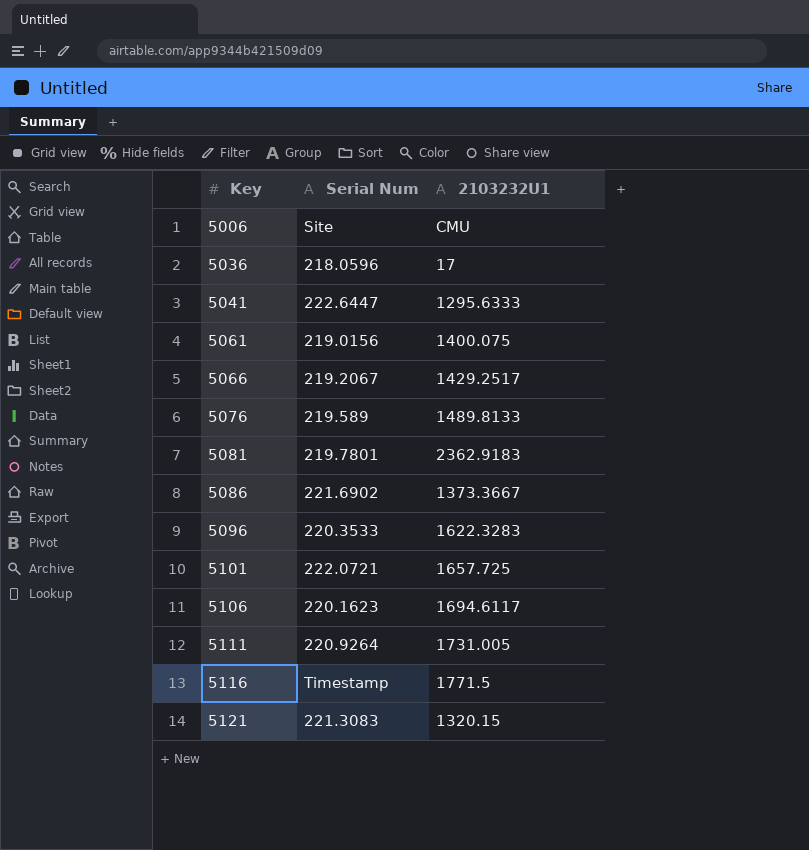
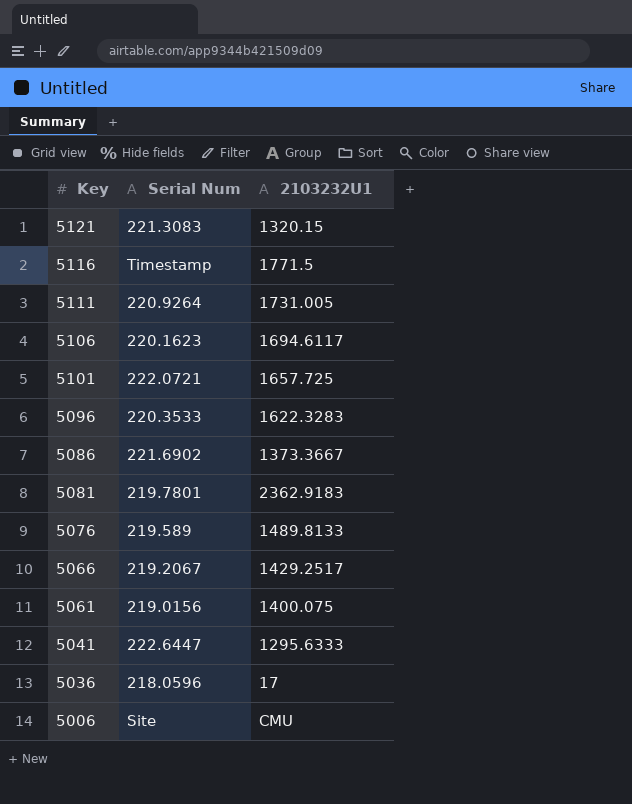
row order: Key ascending -> Key descending

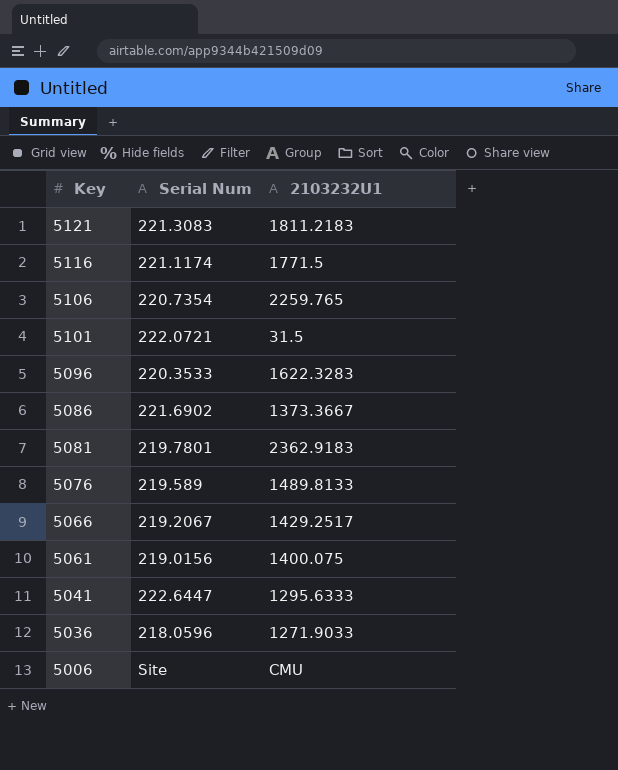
row 5111: 220.9264 | 1731.005 -> none
5121 | 2103232U1: 1320.15 -> 1811.2183
5116 | Serial Num: Timestamp -> 221.1174
5106 | Serial Num: 220.1623 -> 220.7354
5106 | 2103232U1: 1694.6117 -> 2259.765
5101 | 2103232U1: 1657.725 -> 31.5
5036 | 2103232U1: 17 -> 1271.9033

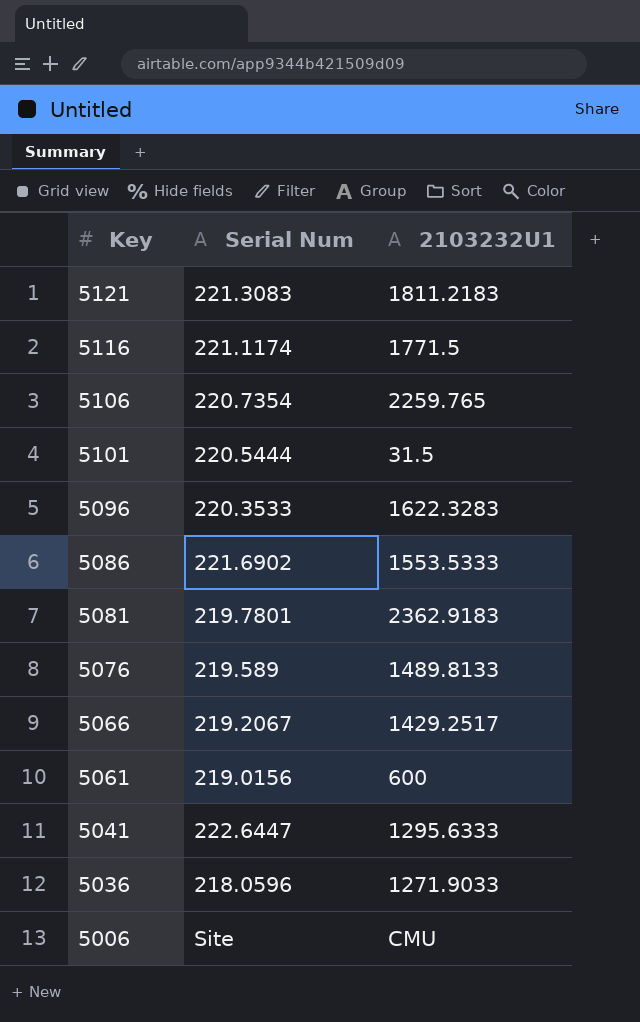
5101 | Serial Num: 222.0721 -> 220.5444
5086 | 2103232U1: 1373.3667 -> 1553.5333
5061 | 2103232U1: 1400.075 -> 600

